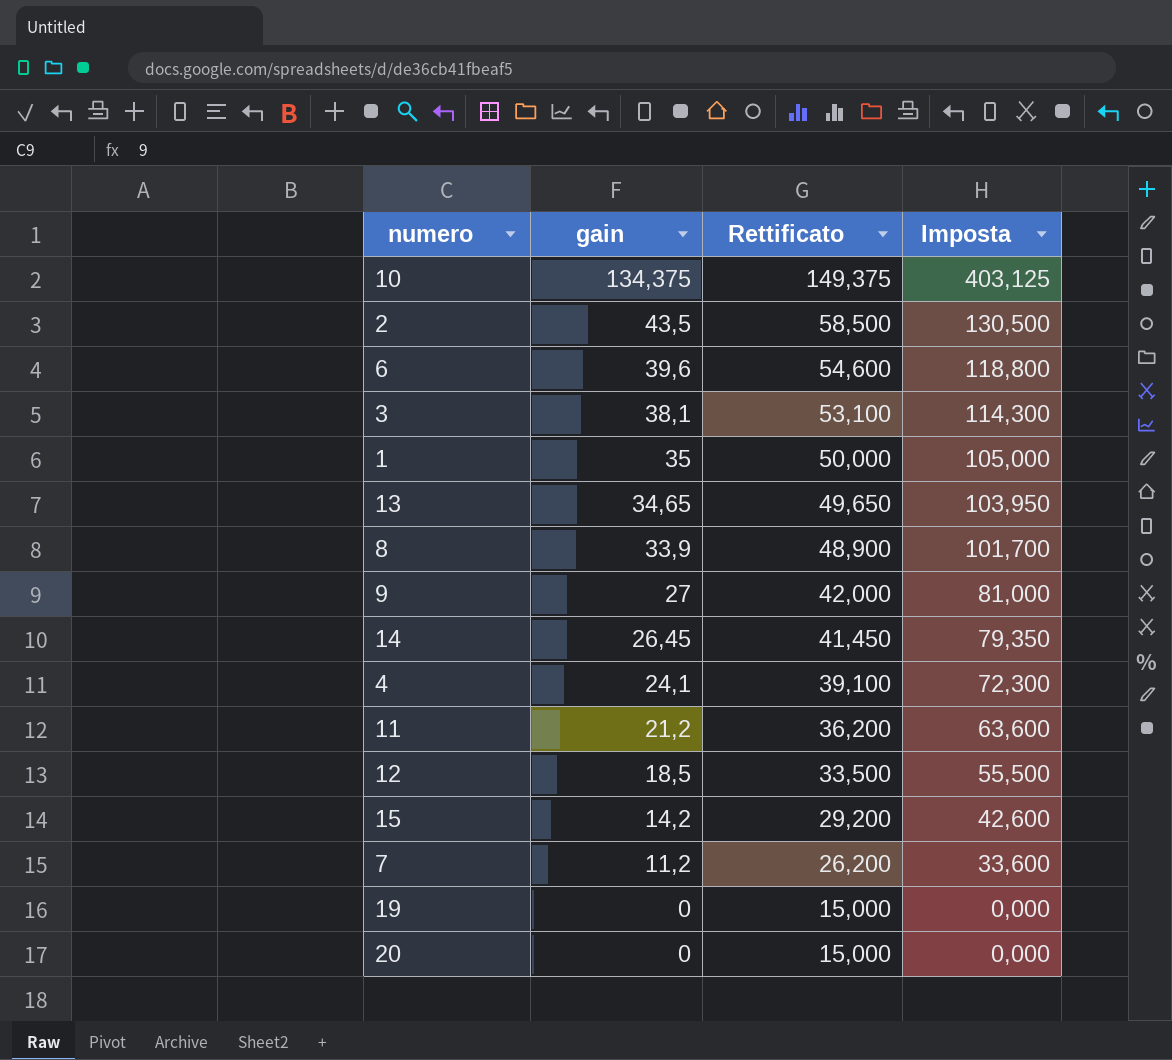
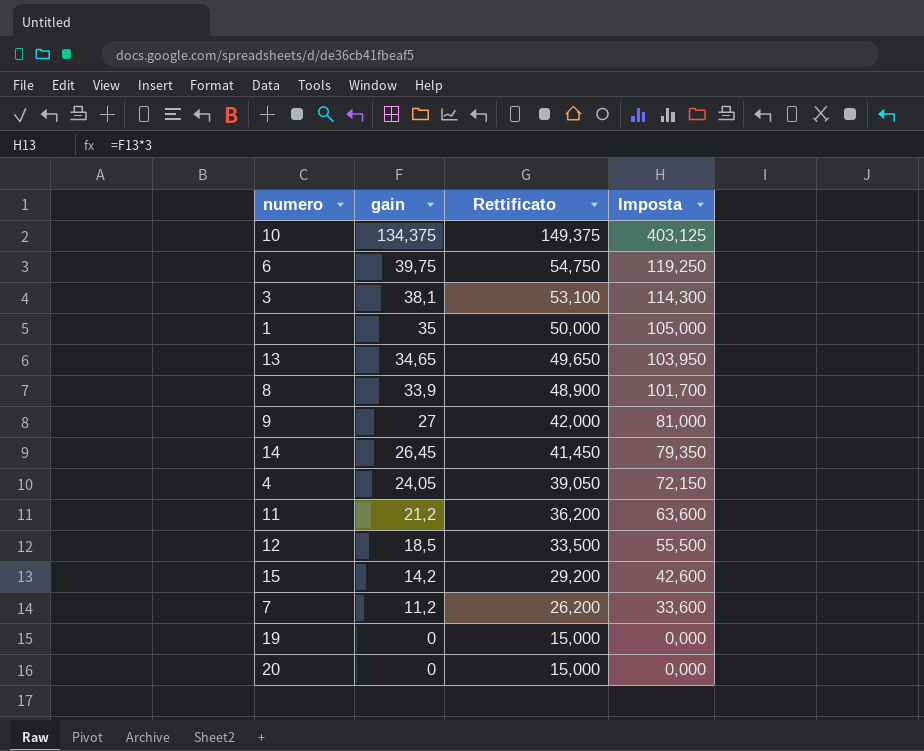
row 2: 43,5 | 58,500 | 130,500 -> none
6 | gain: 39,6 -> 39,75
6 | Rettificato: 54,600 -> 54,750
6 | Imposta: 118,800 -> 119,250
4 | gain: 24,1 -> 24,05
4 | Rettificato: 39,100 -> 39,050
4 | Imposta: 72,300 -> 72,150

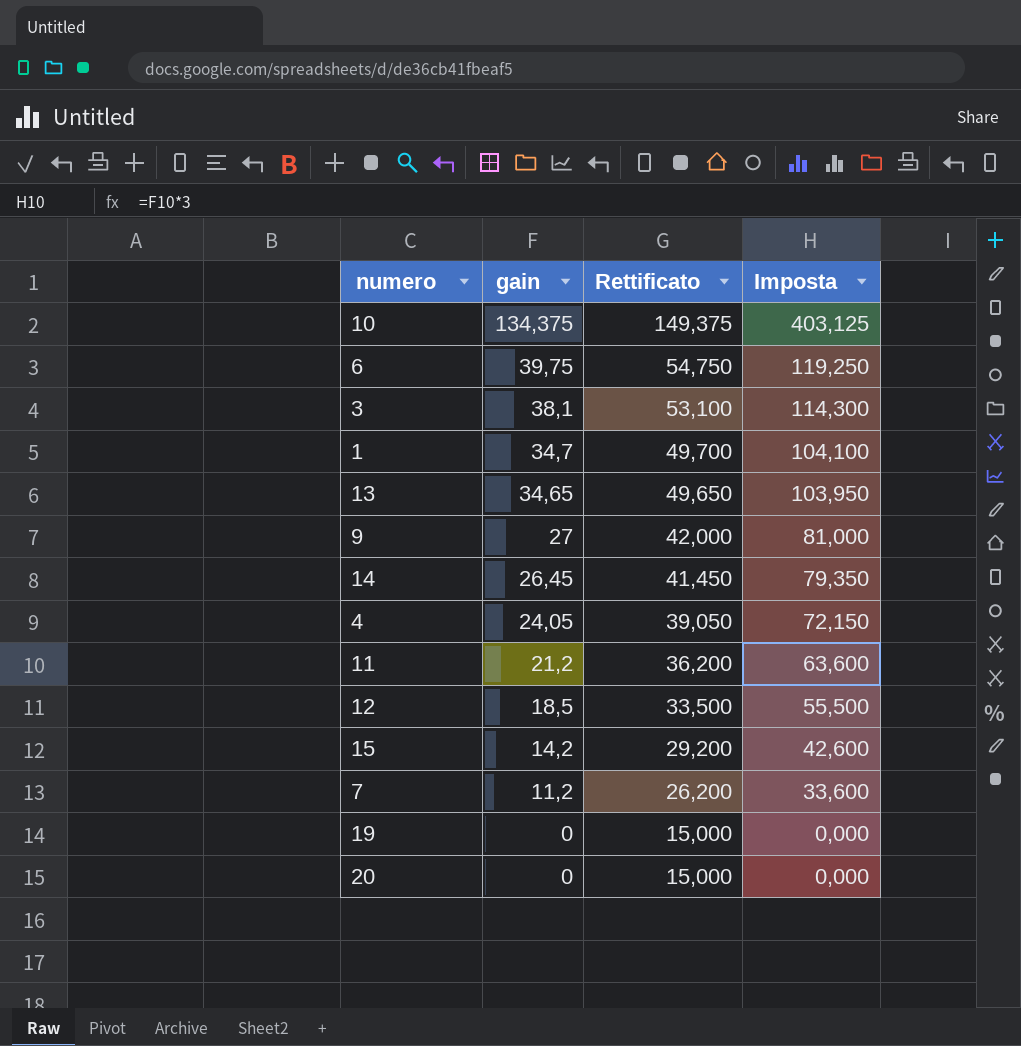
row 8: 33,9 | 48,900 | 101,700 -> none
1 | gain: 35 -> 34,7
1 | Rettificato: 50,000 -> 49,700
1 | Imposta: 105,000 -> 104,100

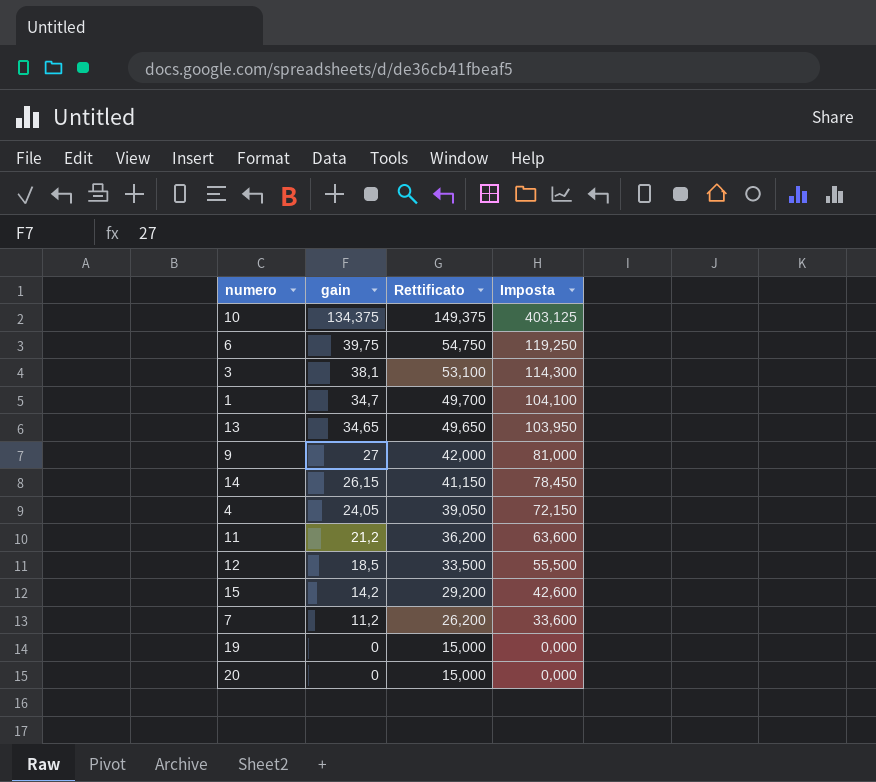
14 | gain: 26,45 -> 26,15
14 | Rettificato: 41,450 -> 41,150
14 | Imposta: 79,350 -> 78,450

